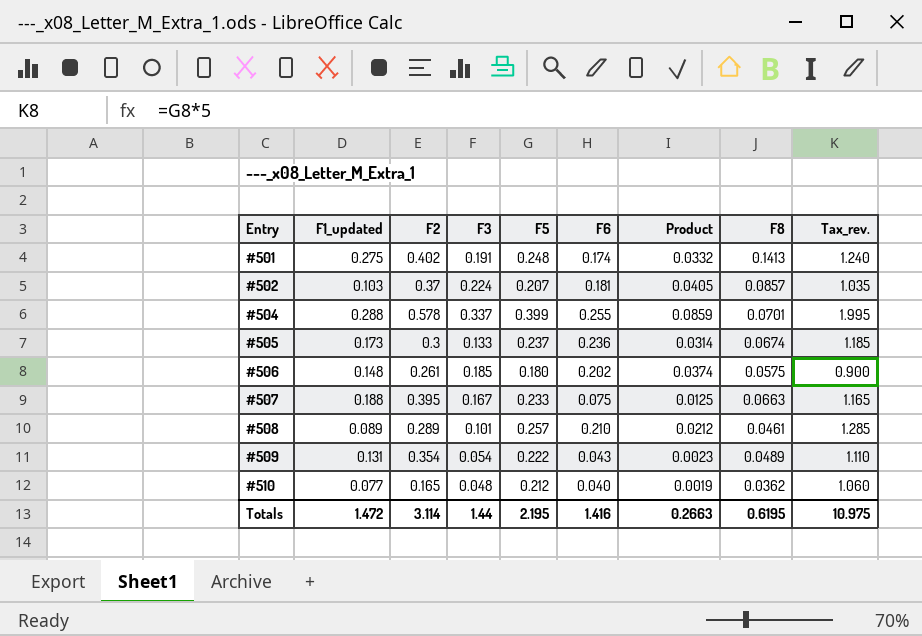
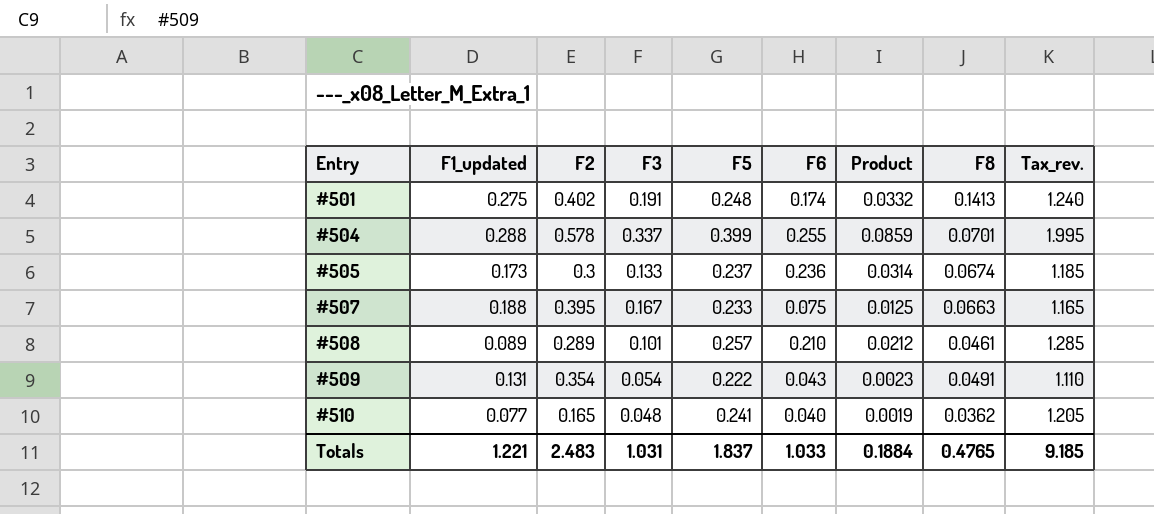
row #502: 0.103 | 0.37 | 0.224 | 0.207 | 0.181 | 0.0405 | 0.0857 | 1.035 -> none
row #506: 0.148 | 0.261 | 0.185 | 0.180 | 0.202 | 0.0374 | 0.0575 | 0.900 -> none
#509 | F8: 0.0489 -> 0.0491
#510 | F5: 0.212 -> 0.241
#510 | Tax_rev.: 1.060 -> 1.205
Totals | F1_updated: 1.472 -> 1.221
Totals | F2: 3.114 -> 2.483
Totals | F3: 1.44 -> 1.031
Totals | F5: 2.195 -> 1.837
Totals | F6: 1.416 -> 1.033
Totals | Product: 0.2663 -> 0.1884
Totals | F8: 0.6195 -> 0.4765
Totals | Tax_rev.: 10.975 -> 9.185

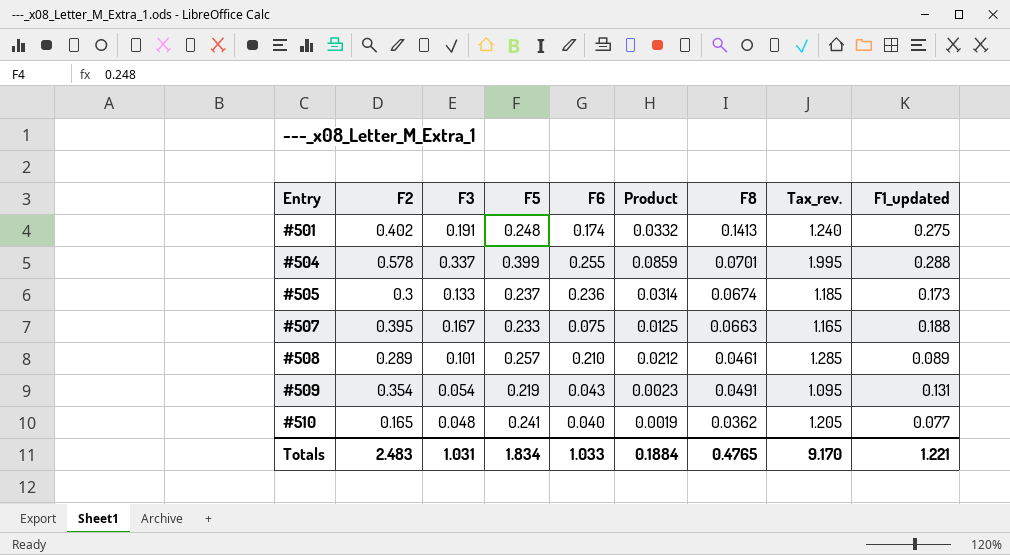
column F1_updated | position: 2 -> 9
#509 | F5: 0.222 -> 0.219
#509 | Tax_rev.: 1.110 -> 1.095
Totals | F5: 1.837 -> 1.834
Totals | Tax_rev.: 9.185 -> 9.170

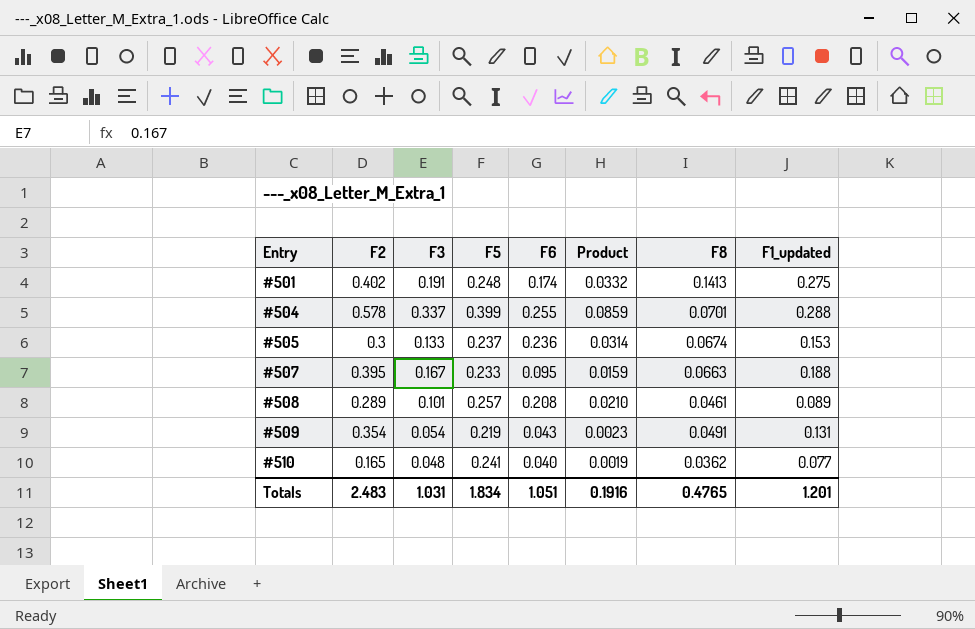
column Tax_rev. | formula: [F5] * 5 -> none
#505 | F1_updated: 0.173 -> 0.153
#507 | F6: 0.075 -> 0.095
#507 | Product: 0.0125 -> 0.0159
#508 | F6: 0.210 -> 0.208
#508 | Product: 0.0212 -> 0.0210
Totals | F6: 1.033 -> 1.051
Totals | Product: 0.1884 -> 0.1916
Totals | F1_updated: 1.221 -> 1.201

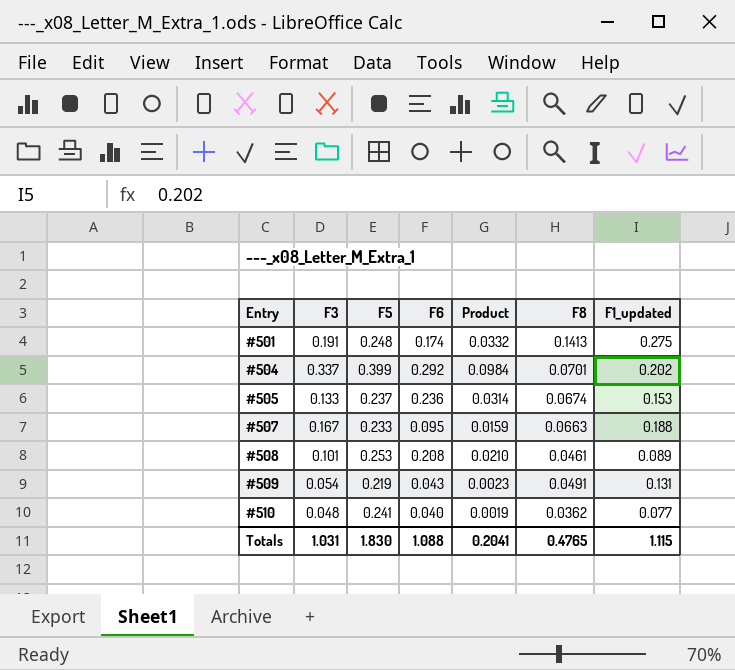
column F2 | position: 2 -> none
#504 | F6: 0.255 -> 0.292
#504 | Product: 0.0859 -> 0.0984
#504 | F1_updated: 0.288 -> 0.202
#508 | F5: 0.257 -> 0.253
Totals | F5: 1.834 -> 1.830
Totals | F6: 1.051 -> 1.088
Totals | Product: 0.1916 -> 0.2041
Totals | F1_updated: 1.201 -> 1.115

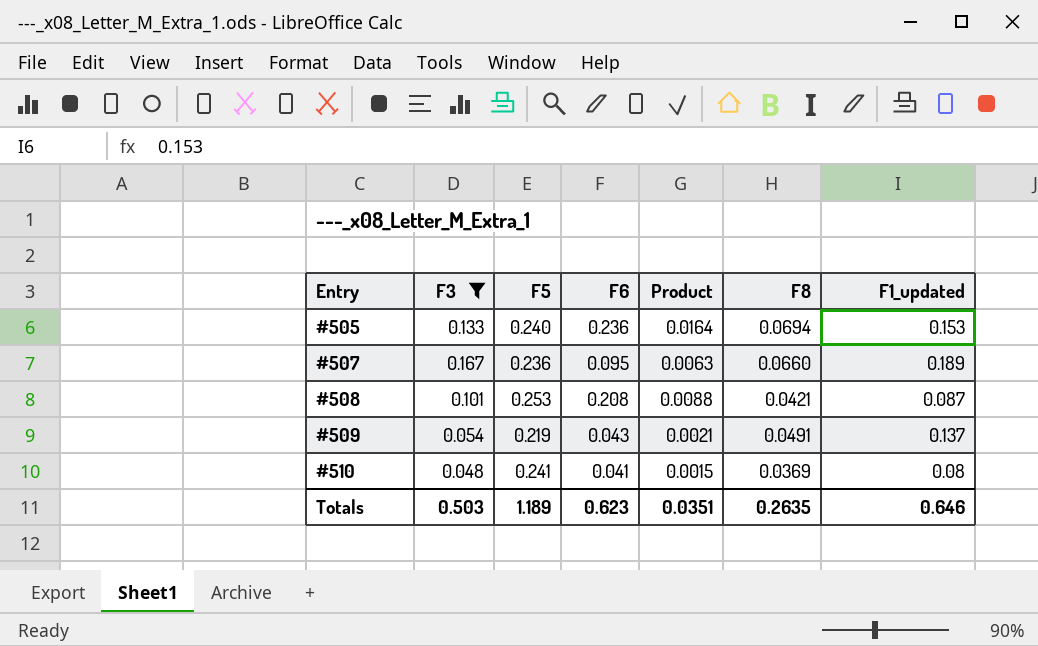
filter: none -> F3 <= 0.167
column Product | formula: [F3] * [F6] -> [F6] * [F8]
#505 | F5: 0.237 -> 0.240
#505 | F8: 0.0674 -> 0.0694
#507 | F5: 0.233 -> 0.236
#507 | F8: 0.0663 -> 0.0660
#507 | F1_updated: 0.188 -> 0.189
#508 | F8: 0.0461 -> 0.0421
#508 | F1_updated: 0.089 -> 0.087
#509 | F1_updated: 0.131 -> 0.137
#510 | F6: 0.040 -> 0.041
#510 | F8: 0.0362 -> 0.0369
#510 | F1_updated: 0.077 -> 0.08
Totals | F3: 1.031 -> 0.503
Totals | F5: 1.830 -> 1.189
Totals | F6: 1.088 -> 0.623
Totals | Product: 0.2041 -> 0.0351
Totals | F8: 0.4765 -> 0.2635
Totals | F1_updated: 1.115 -> 0.646

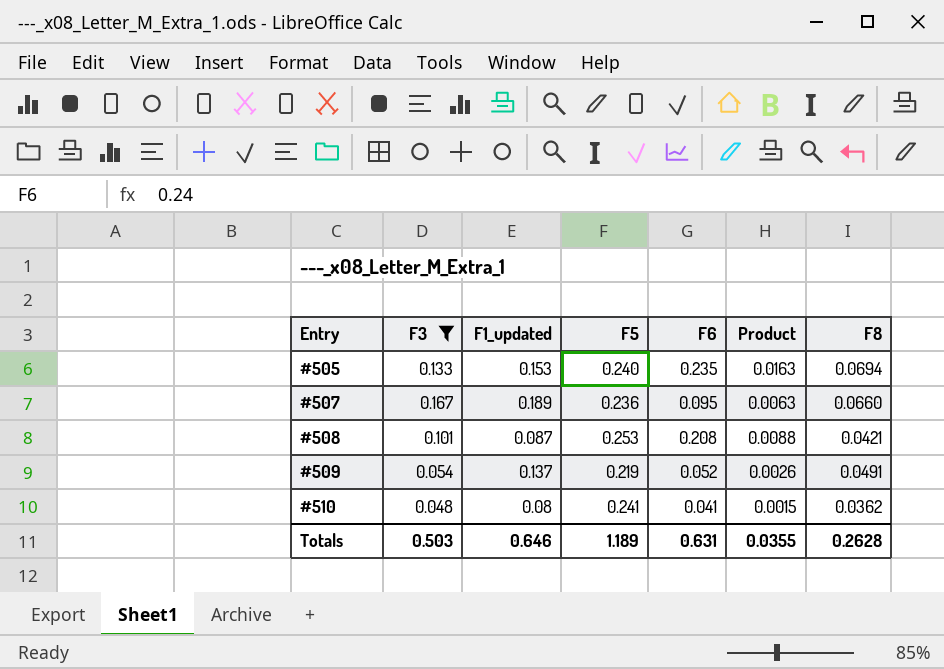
column F1_updated | position: 7 -> 3
#505 | F6: 0.236 -> 0.235
#505 | Product: 0.0164 -> 0.0163
#509 | F6: 0.043 -> 0.052
#509 | Product: 0.0021 -> 0.0026
#510 | F8: 0.0369 -> 0.0362
Totals | F6: 0.623 -> 0.631
Totals | Product: 0.0351 -> 0.0355
Totals | F8: 0.2635 -> 0.2628

